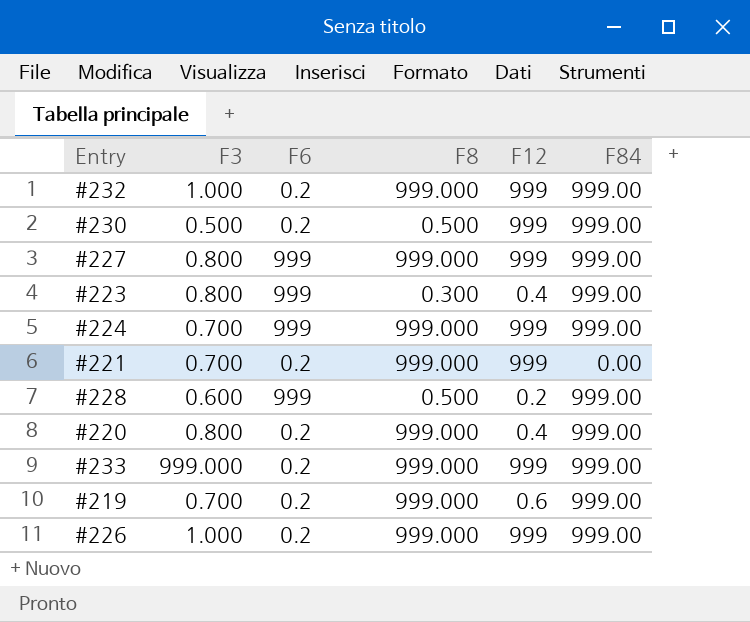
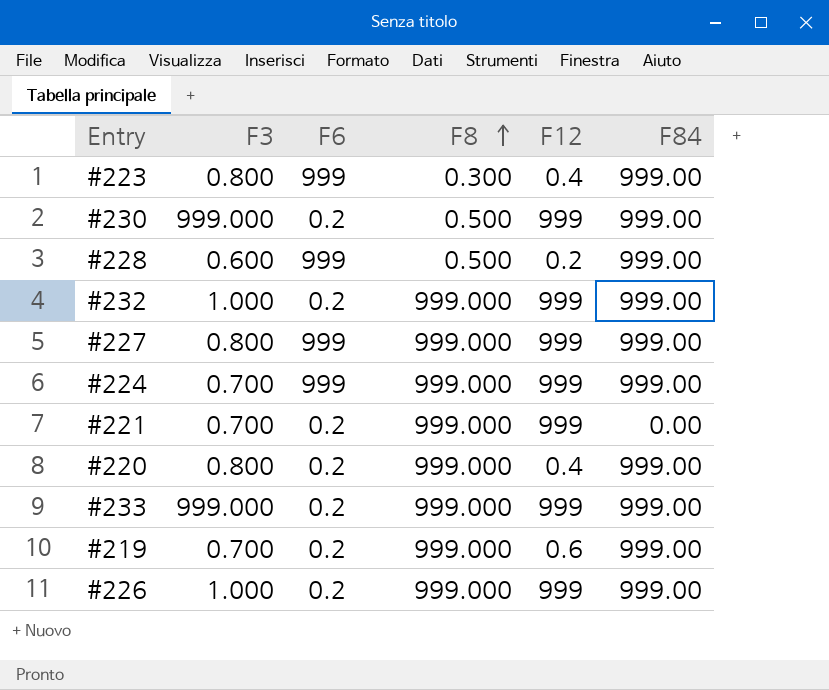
row order: none -> F8 ascending
#230 | F3: 0.500 -> 999.000

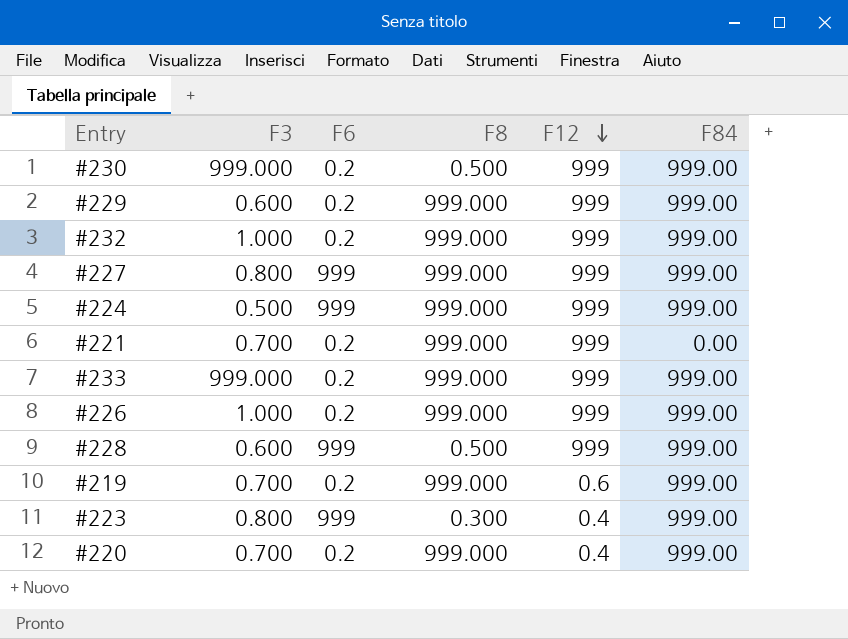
row order: F8 ascending -> F12 descending
row #229: none -> 0.600 | 0.2 | 999.000 | 999 | 999.00
#224 | F3: 0.700 -> 0.500
#228 | F12: 0.2 -> 999
#220 | F3: 0.800 -> 0.700

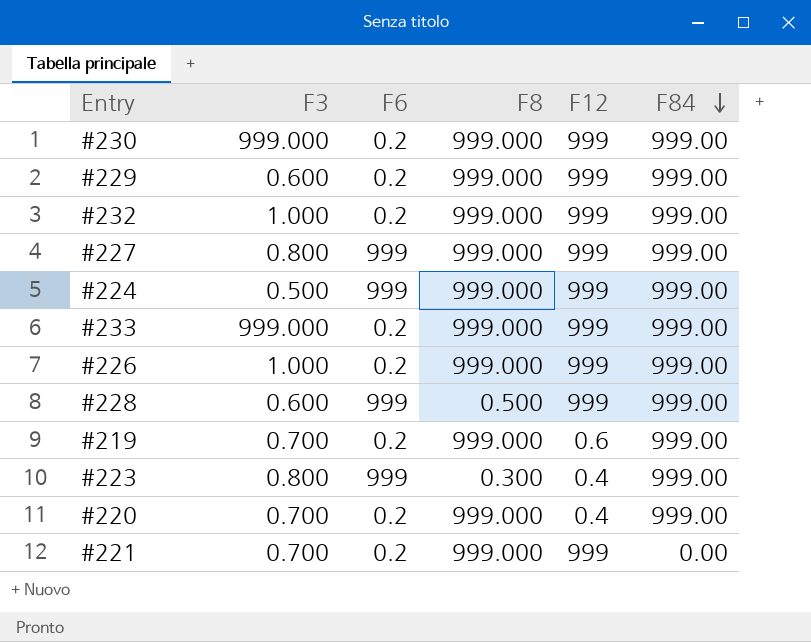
row order: F12 descending -> F84 descending
#230 | F8: 0.500 -> 999.000

